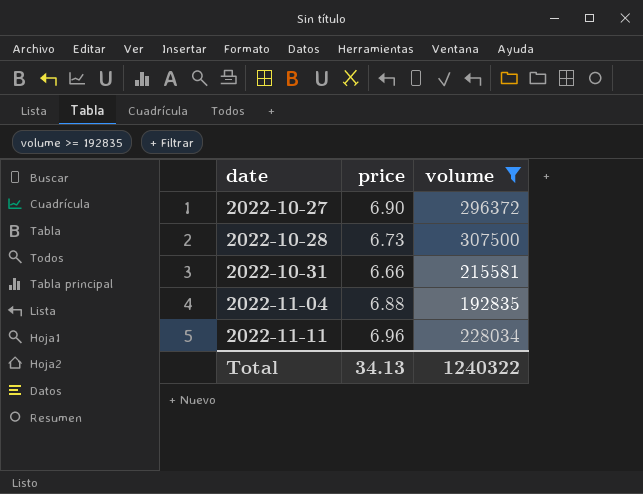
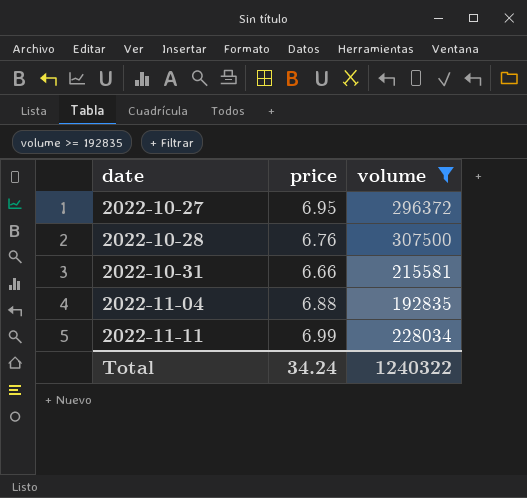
2022-10-27 | price: 6.90 -> 6.95
2022-10-28 | price: 6.73 -> 6.76
2022-11-11 | price: 6.96 -> 6.99
Total | price: 34.13 -> 34.24

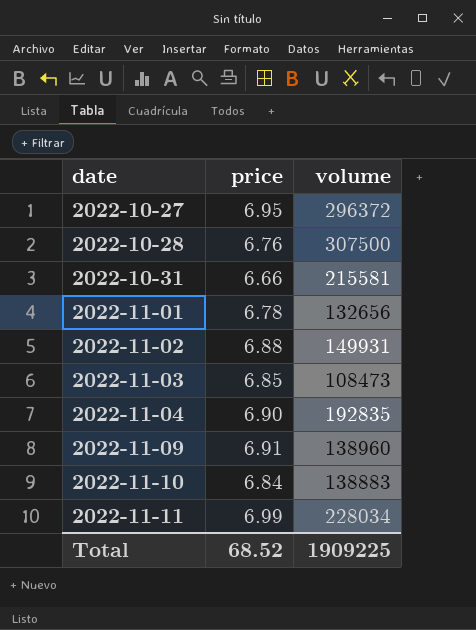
filter: volume >= 192835 -> none
2022-11-04 | price: 6.88 -> 6.90
Total | price: 34.24 -> 68.52
Total | volume: 1240322 -> 1909225

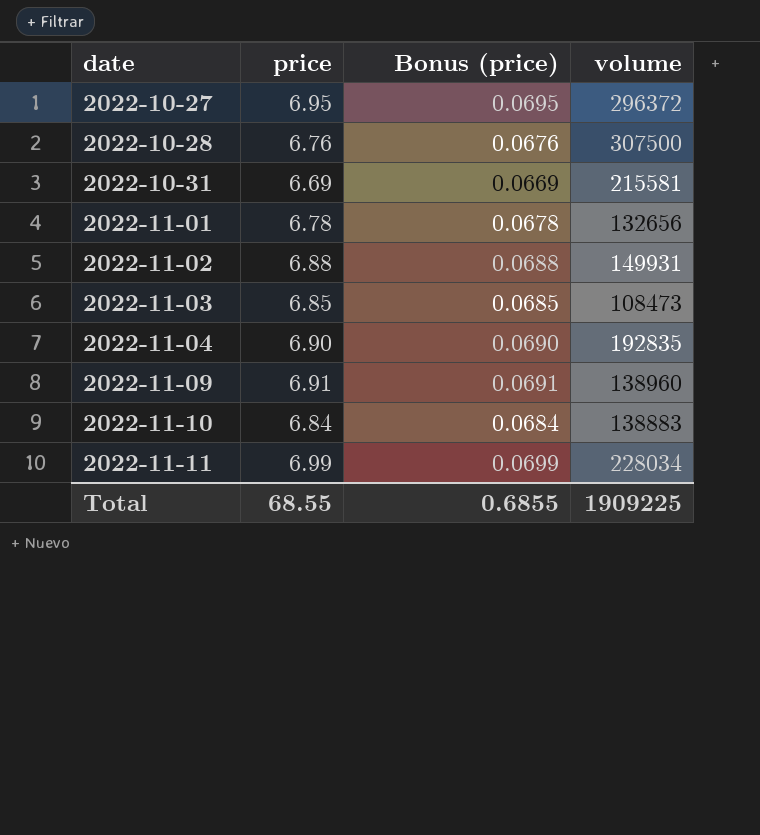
column Bonus (price) | formula: none -> [price] * 0.01
2022-10-31 | price: 6.66 -> 6.69
Total | price: 68.52 -> 68.55

